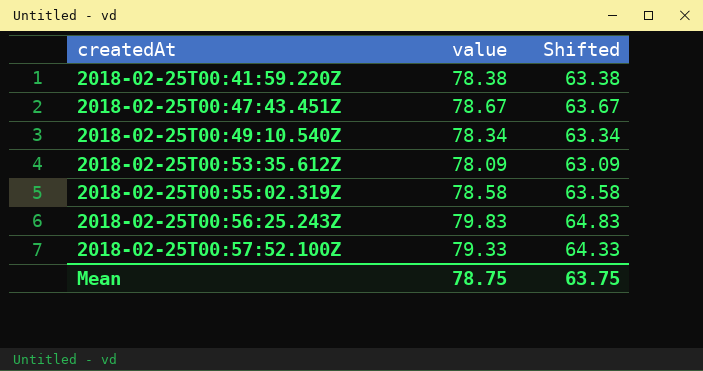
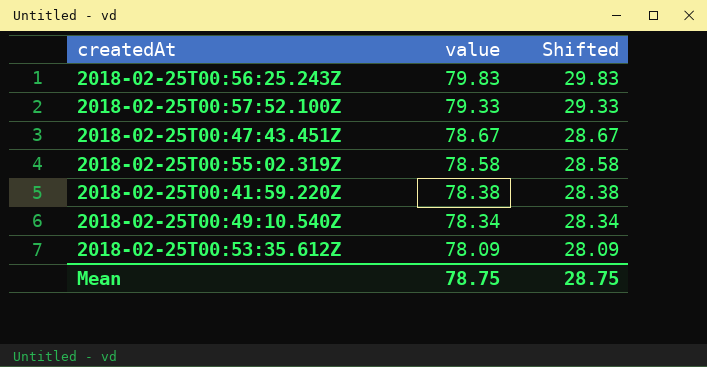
row order: createdAt ascending -> value descending
column Shifted | formula: [value] - 15 -> [value] - 50
Mean | Shifted: 63.75 -> 28.75

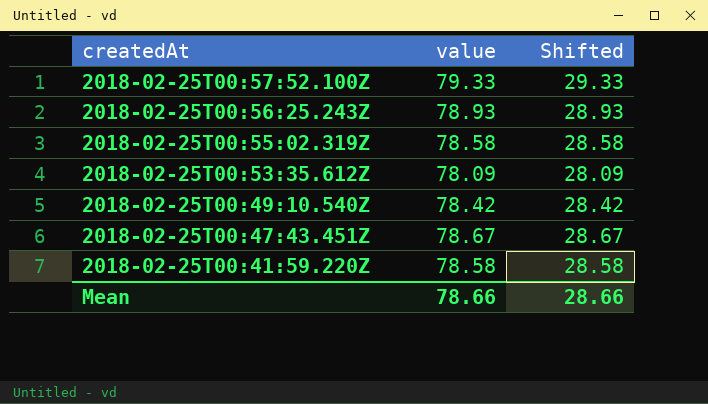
row order: value descending -> createdAt descending
2018-02-25T00:56:25.243Z | value: 79.83 -> 78.93
2018-02-25T00:56:25.243Z | Shifted: 29.83 -> 28.93
2018-02-25T00:49:10.540Z | value: 78.34 -> 78.42
2018-02-25T00:49:10.540Z | Shifted: 28.34 -> 28.42
2018-02-25T00:41:59.220Z | value: 78.38 -> 78.58
2018-02-25T00:41:59.220Z | Shifted: 28.38 -> 28.58
Mean | value: 78.75 -> 78.66
Mean | Shifted: 28.75 -> 28.66

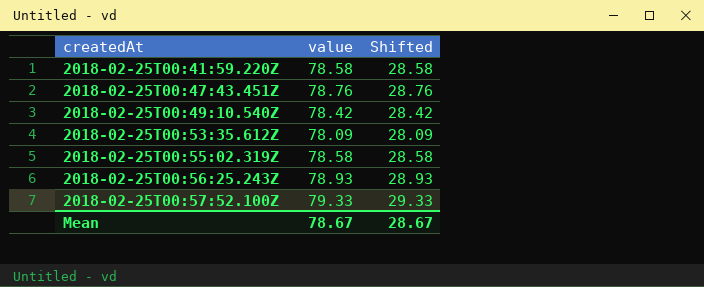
row order: createdAt descending -> createdAt ascending
2018-02-25T00:47:43.451Z | value: 78.67 -> 78.76
2018-02-25T00:47:43.451Z | Shifted: 28.67 -> 28.76
Mean | value: 78.66 -> 78.67
Mean | Shifted: 28.66 -> 28.67

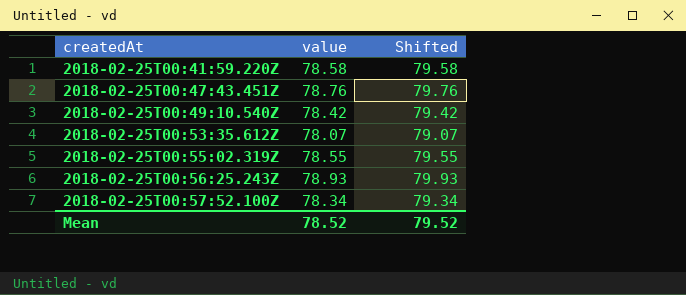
column Shifted | formula: [value] - 50 -> [value] + 1
2018-02-25T00:53:35.612Z | value: 78.09 -> 78.07
2018-02-25T00:55:02.319Z | value: 78.58 -> 78.55
2018-02-25T00:57:52.100Z | value: 79.33 -> 78.34
Mean | value: 78.67 -> 78.52
Mean | Shifted: 28.67 -> 79.52

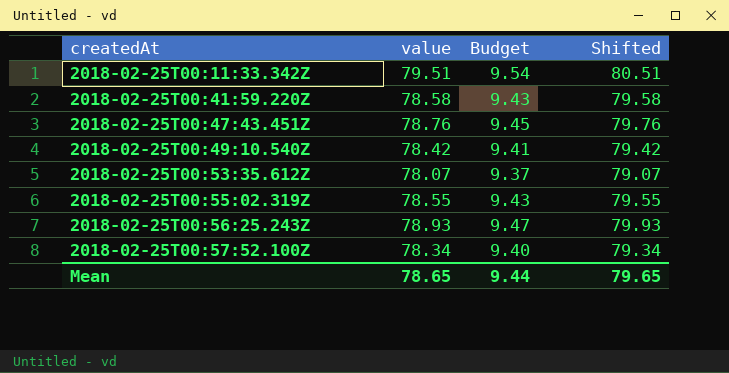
column Budget | formula: none -> [value] * 0.12
row 2018-02-25T00:11:33.342Z: none -> 79.51 | 9.54 | 80.51
Mean | value: 78.52 -> 78.65
Mean | Shifted: 79.52 -> 79.65

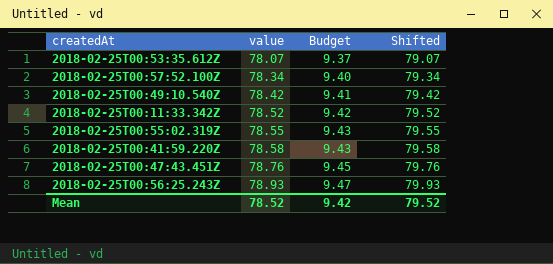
row order: createdAt ascending -> value ascending
2018-02-25T00:11:33.342Z | value: 79.51 -> 78.52
2018-02-25T00:11:33.342Z | Budget: 9.54 -> 9.42
2018-02-25T00:11:33.342Z | Shifted: 80.51 -> 79.52
Mean | value: 78.65 -> 78.52
Mean | Budget: 9.44 -> 9.42
Mean | Shifted: 79.65 -> 79.52

